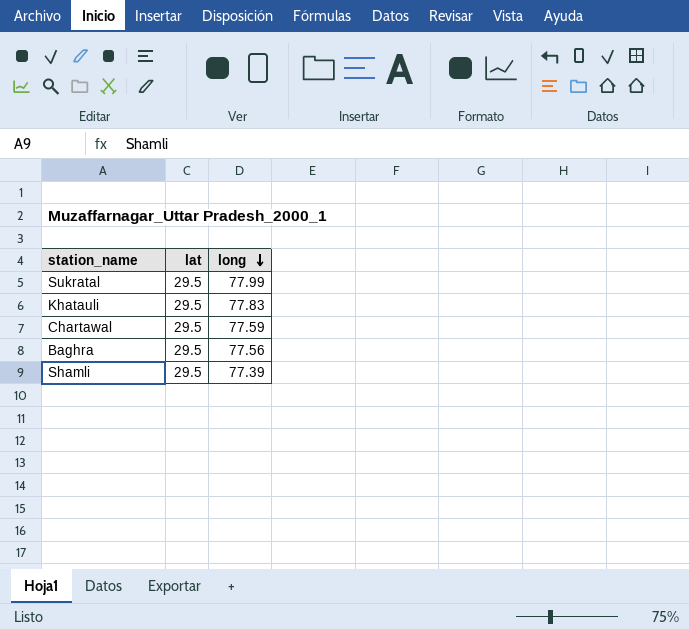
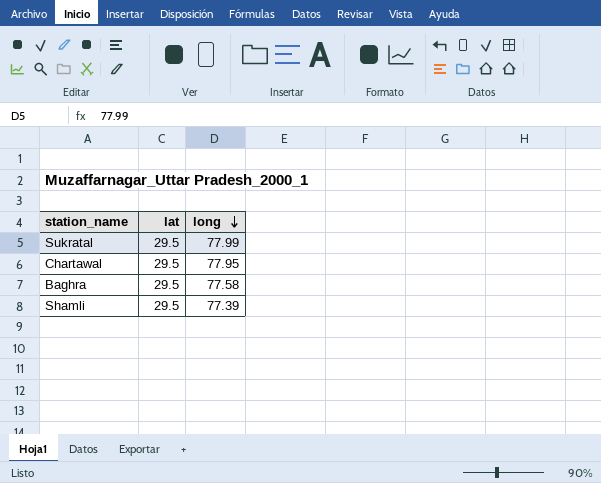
row Khatauli: 29.5 | 77.83 -> none
Chartawal | long: 77.59 -> 77.95
Baghra | long: 77.56 -> 77.58

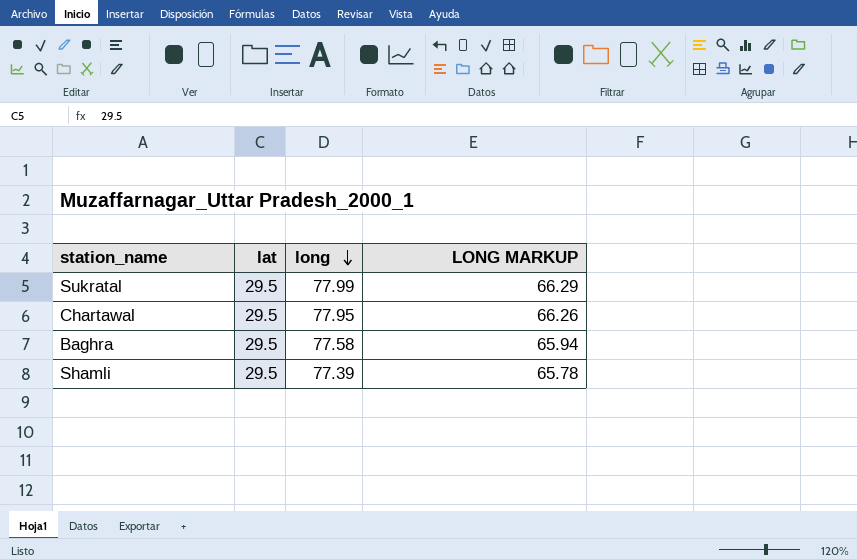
column LONG MARKUP | formula: none -> [long] * 0.85

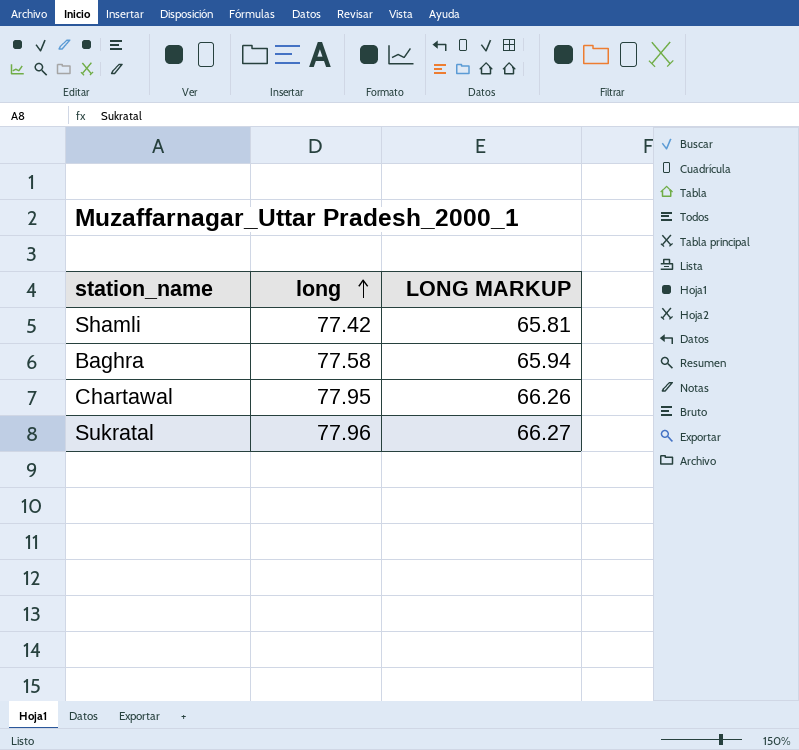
row order: long descending -> long ascending
column lat | position: 2 -> none
Shamli | long: 77.39 -> 77.42
Shamli | LONG MARKUP: 65.78 -> 65.81
Sukratal | long: 77.99 -> 77.96
Sukratal | LONG MARKUP: 66.29 -> 66.27

